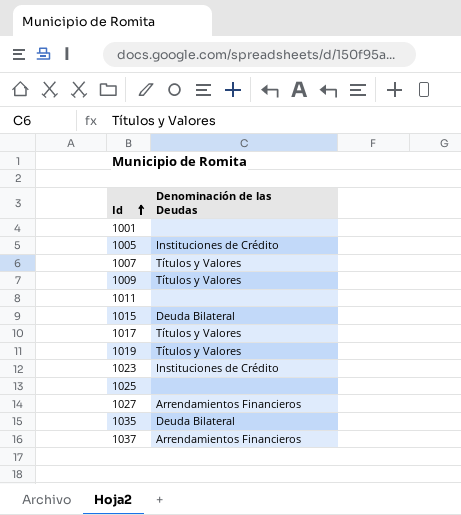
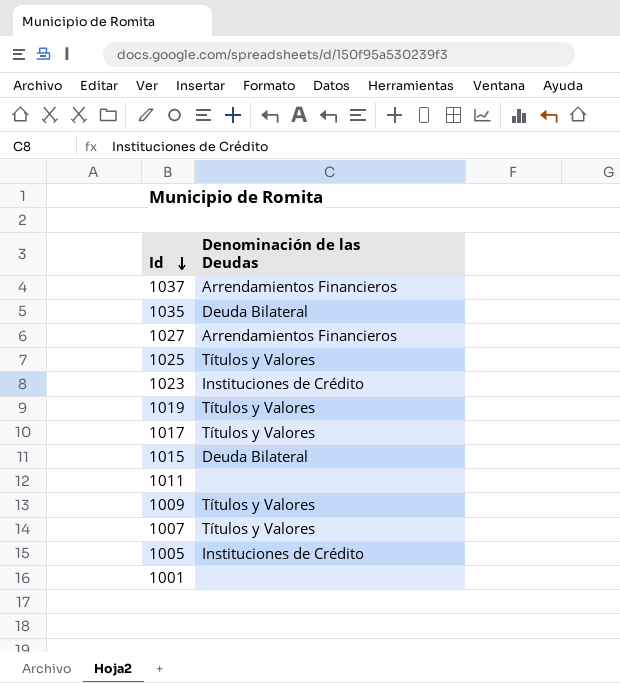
row order: Id ascending -> Id descending
1025 | Denominación de las Deudas: none -> Títulos y Valores

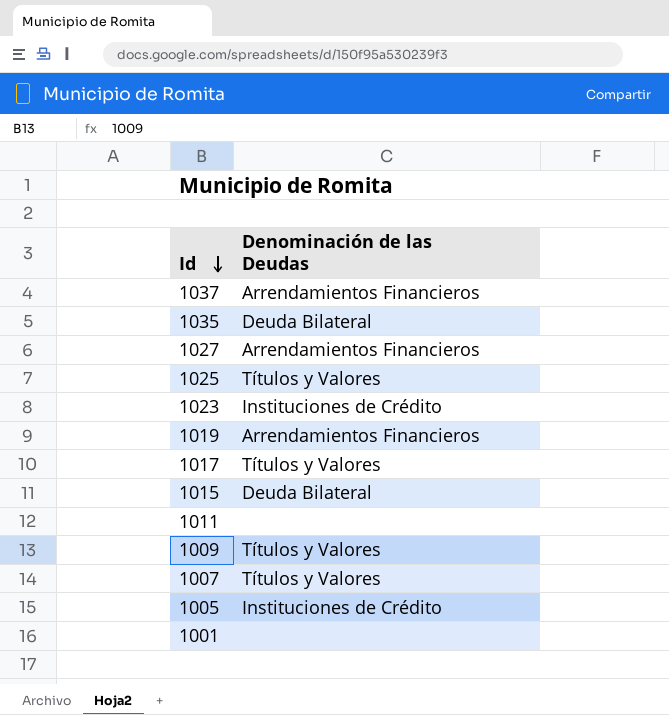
1019 | Denominación de las Deudas: Títulos y Valores -> Arrendamientos Financieros

